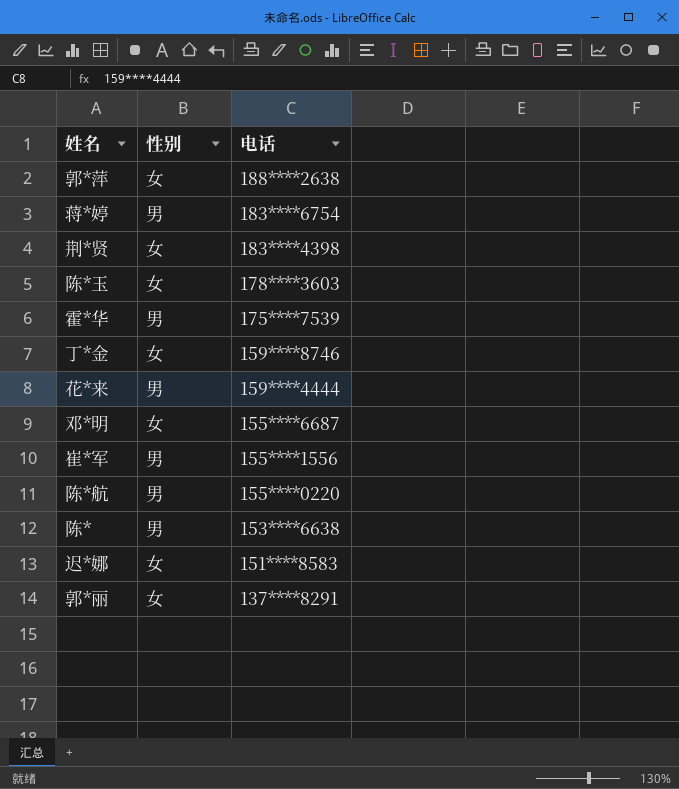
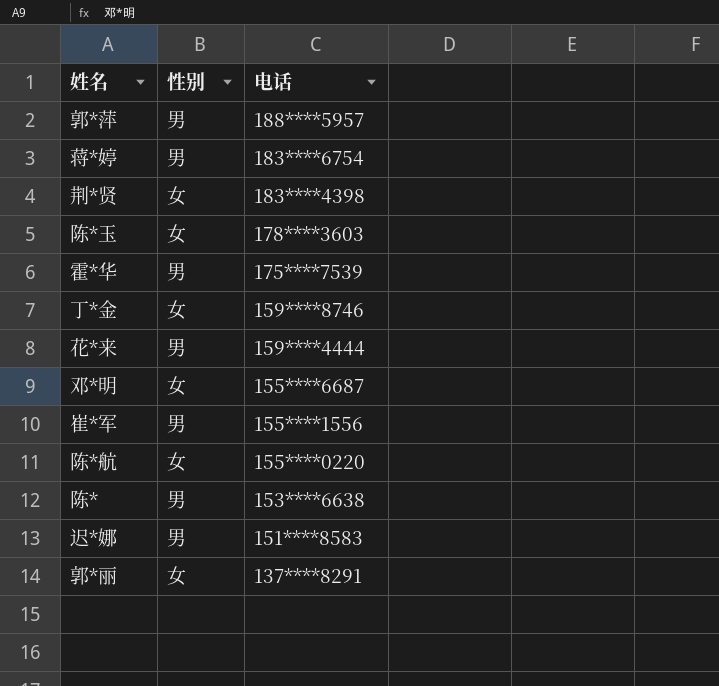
郭*萍 | 性别: 女 -> 男
郭*萍 | 电话: 188****2638 -> 188****5957
陈*航 | 性别: 男 -> 女
迟*娜 | 性别: 女 -> 男

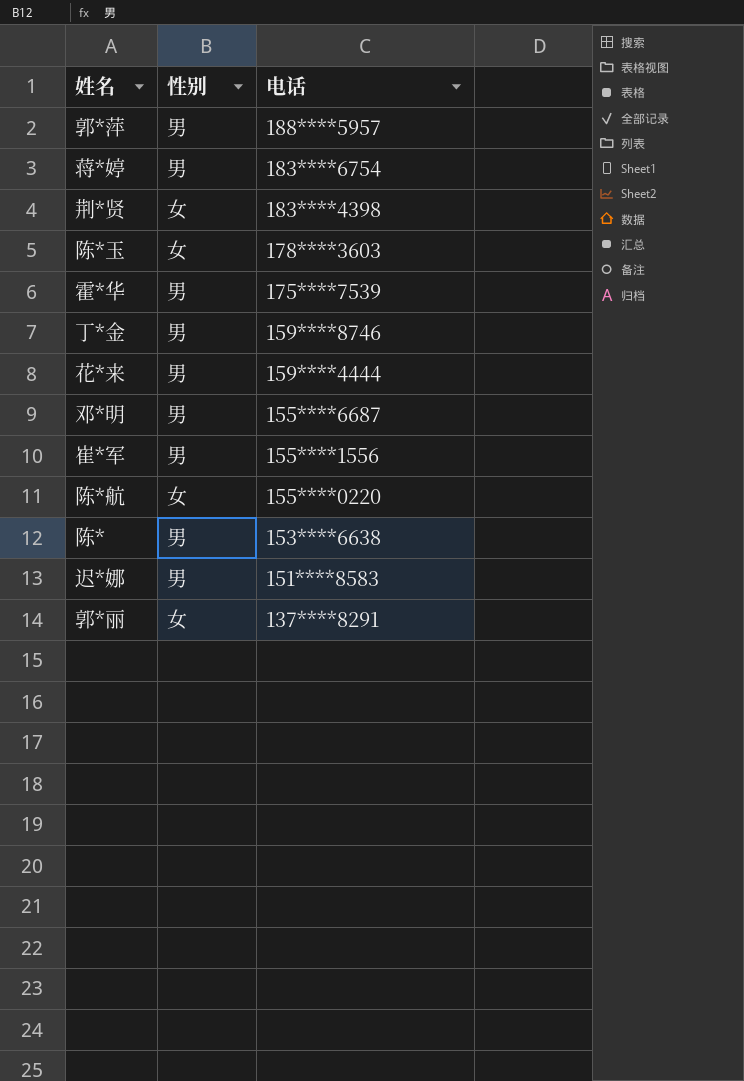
丁*金 | 性别: 女 -> 男
邓*明 | 性别: 女 -> 男

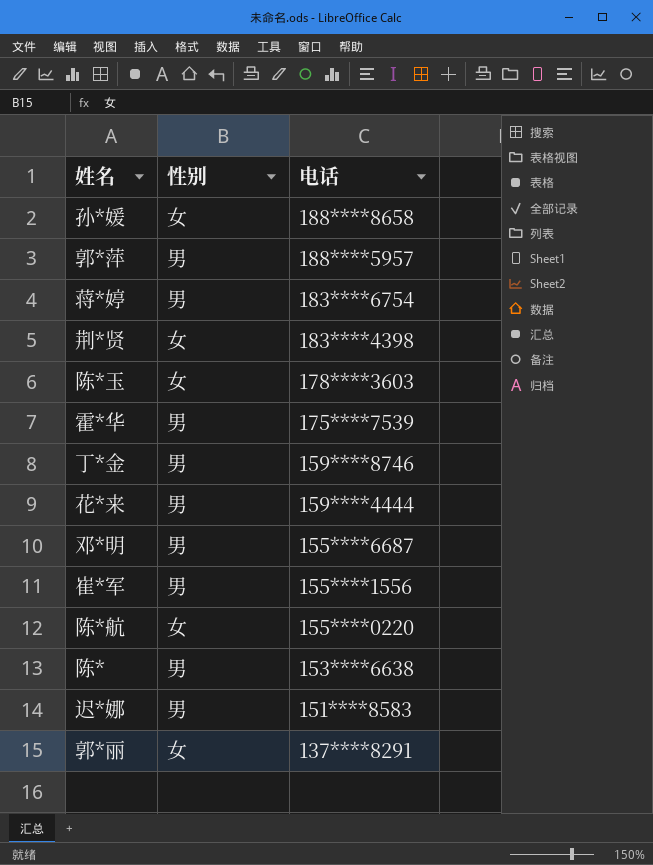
row 孙*媛: none -> 女 | 188****8658

